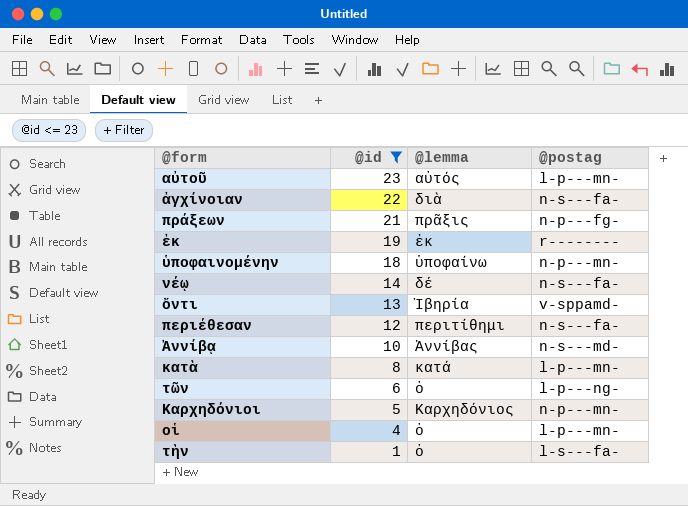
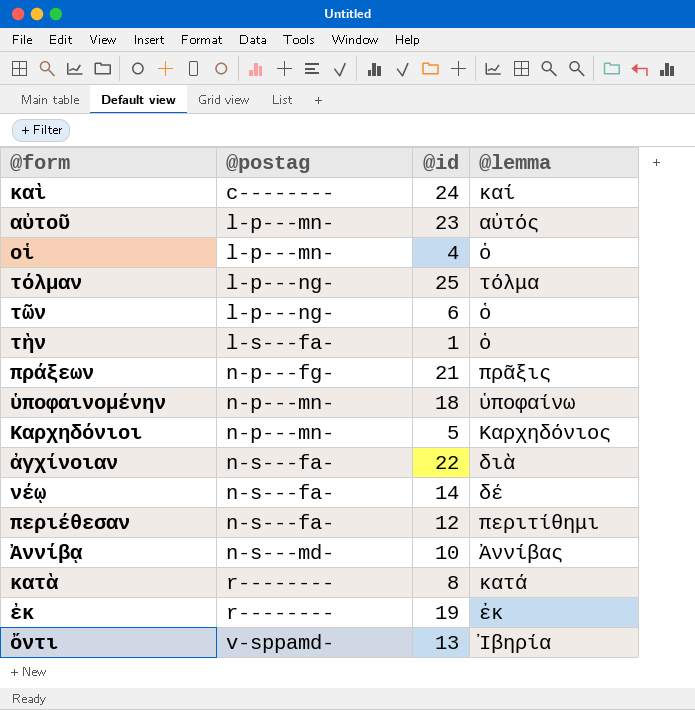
filter: @id <= 23 -> none
row order: @id descending -> @postag ascending
column @postag | position: 4 -> 2
κατὰ | @postag: l-p---mn- -> r--------

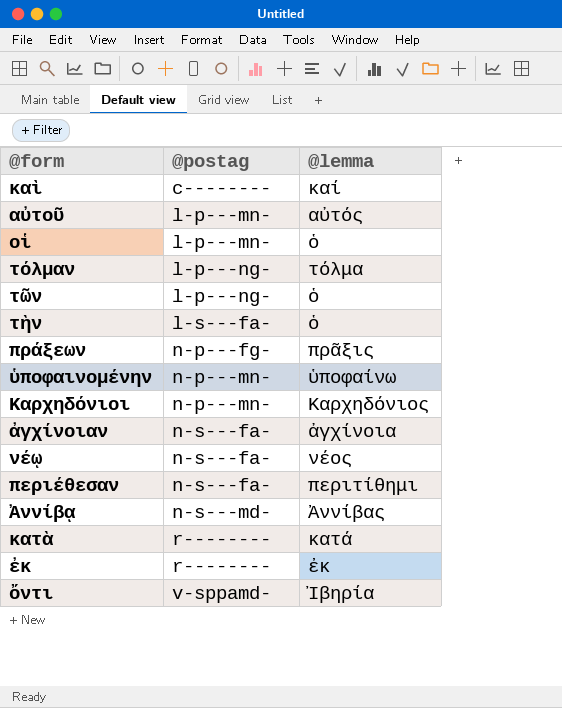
column @id | position: 3 -> none
ἀγχίνοιαν | @lemma: διὰ -> ἀγχίνοια
νέῳ | @lemma: δέ -> νέος

